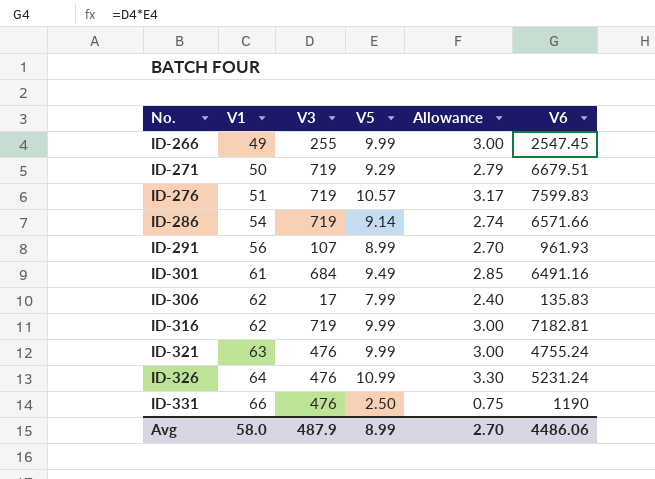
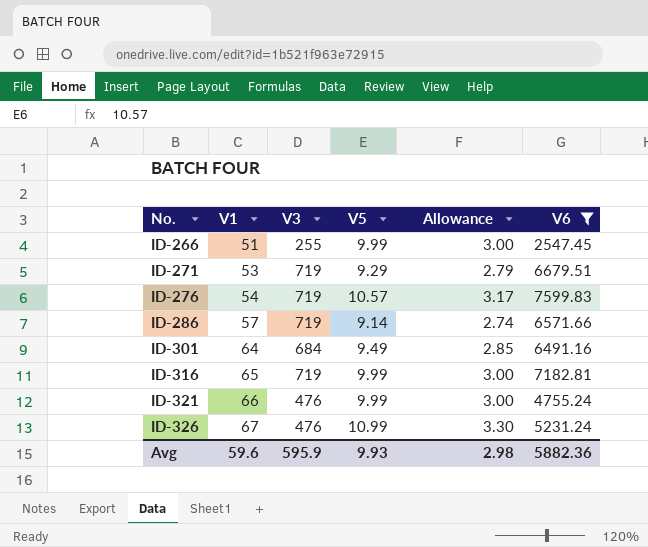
filter: none -> V6 >= 2547.45
ID-266 | V1: 49 -> 51
ID-271 | V1: 50 -> 53
ID-276 | V1: 51 -> 54
ID-286 | V1: 54 -> 57
ID-301 | V1: 61 -> 64
ID-316 | V1: 62 -> 65
ID-321 | V1: 63 -> 66
ID-326 | V1: 64 -> 67
Avg | V1: 58.0 -> 59.6
Avg | V3: 487.9 -> 595.9
Avg | V5: 8.99 -> 9.93
Avg | Allowance: 2.70 -> 2.98
Avg | V6: 4486.06 -> 5882.36

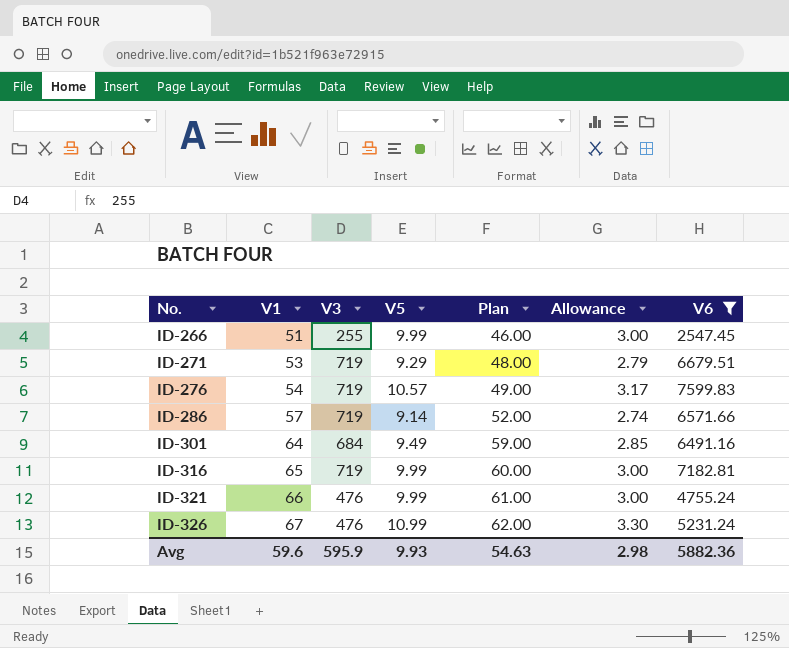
column Plan | formula: none -> [V1] - 5

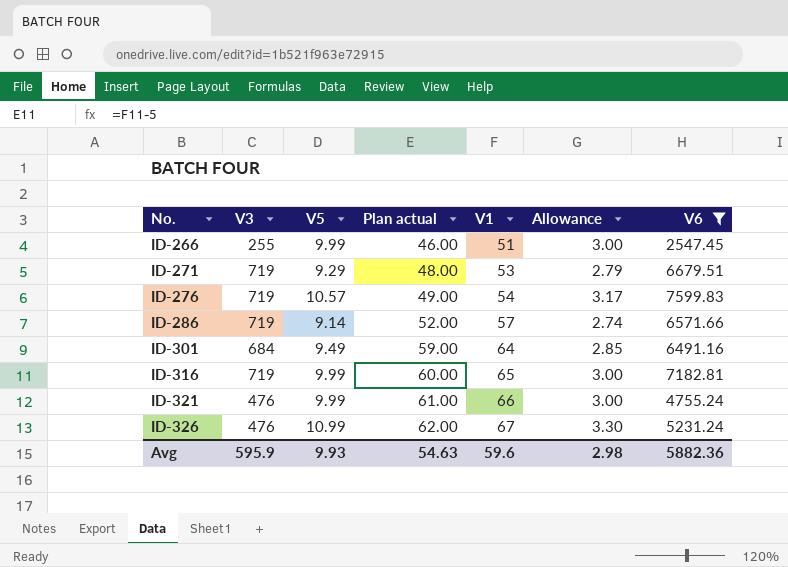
column name: Plan -> Plan actual
column V1 | position: 2 -> 5

